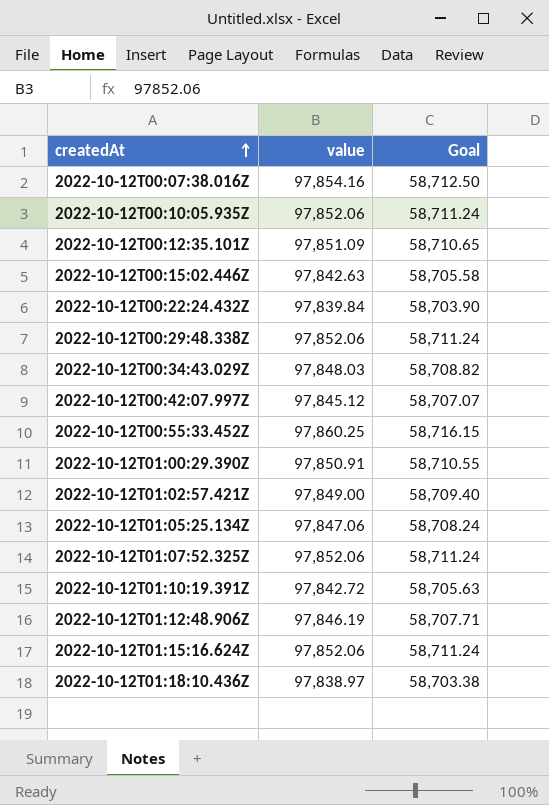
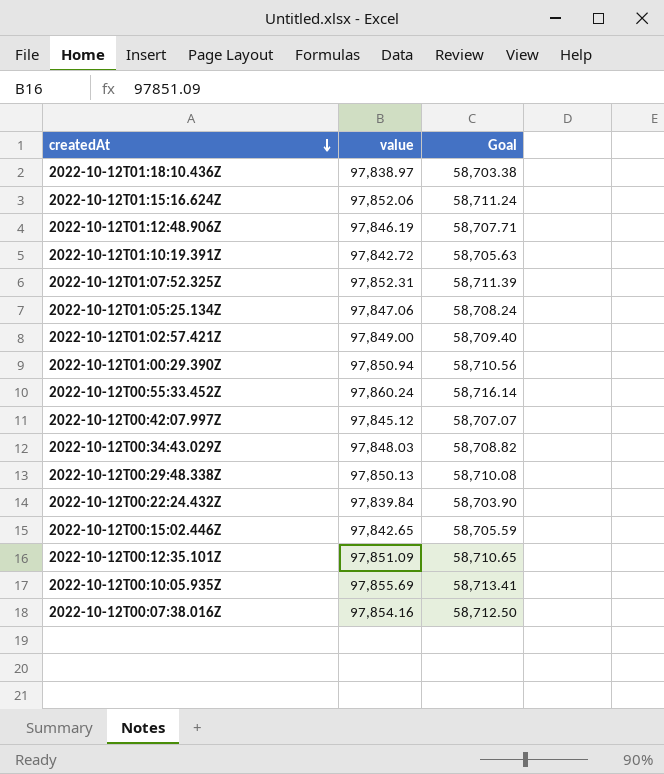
row order: createdAt ascending -> createdAt descending
2022-10-12T01:07:52.325Z | value: 97,852.06 -> 97,852.31
2022-10-12T01:07:52.325Z | Goal: 58,711.24 -> 58,711.39
2022-10-12T01:00:29.390Z | value: 97,850.91 -> 97,850.94
2022-10-12T01:00:29.390Z | Goal: 58,710.55 -> 58,710.56
2022-10-12T00:55:33.452Z | value: 97,860.25 -> 97,860.24
2022-10-12T00:55:33.452Z | Goal: 58,716.15 -> 58,716.14
2022-10-12T00:29:48.338Z | value: 97,852.06 -> 97,850.13
2022-10-12T00:29:48.338Z | Goal: 58,711.24 -> 58,710.08
2022-10-12T00:15:02.446Z | value: 97,842.63 -> 97,842.65
2022-10-12T00:15:02.446Z | Goal: 58,705.58 -> 58,705.59
2022-10-12T00:10:05.935Z | value: 97,852.06 -> 97,855.69
2022-10-12T00:10:05.935Z | Goal: 58,711.24 -> 58,713.41

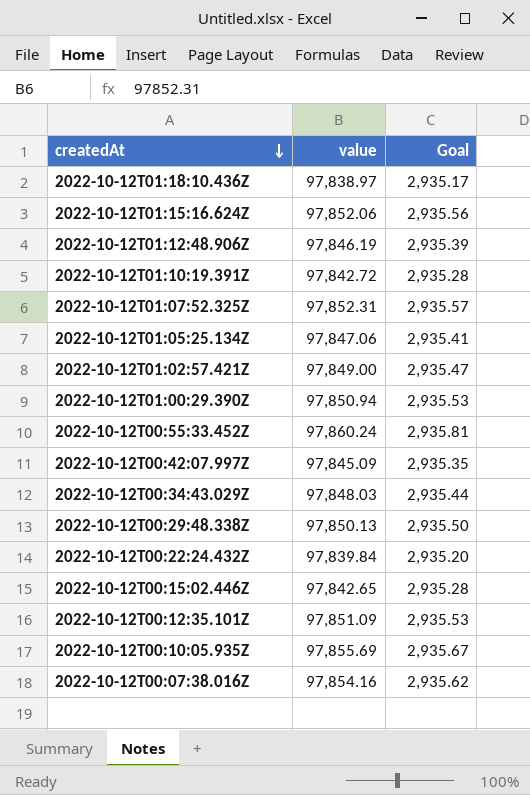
column Goal | formula: [value] * 0.6 -> [value] * 0.03
2022-10-12T00:42:07.997Z | value: 97,845.12 -> 97,845.09

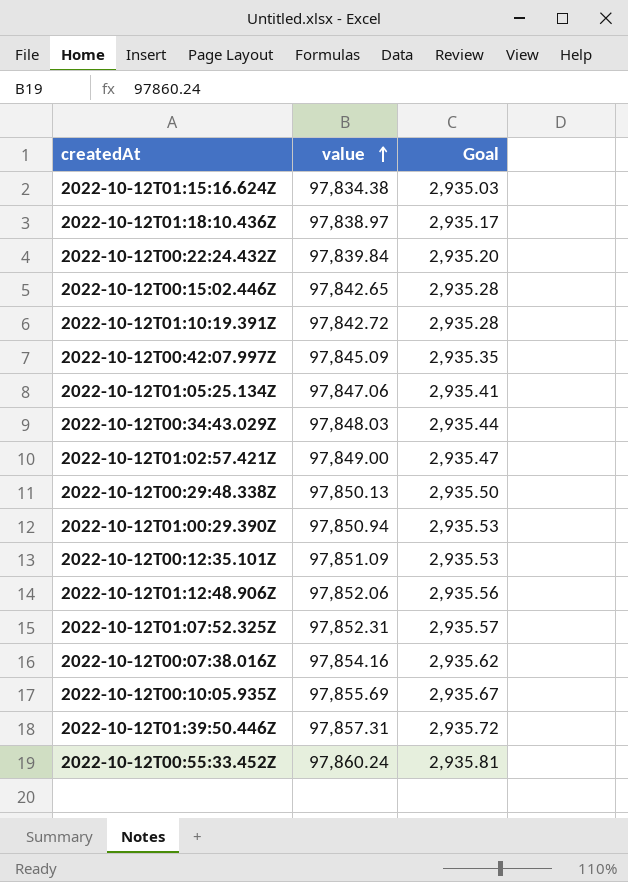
row order: createdAt descending -> value ascending
2022-10-12T01:15:16.624Z | value: 97,852.06 -> 97,834.38
2022-10-12T01:15:16.624Z | Goal: 2,935.56 -> 2,935.03
2022-10-12T01:12:48.906Z | value: 97,846.19 -> 97,852.06
2022-10-12T01:12:48.906Z | Goal: 2,935.39 -> 2,935.56
row 2022-10-12T01:39:50.446Z: none -> 97,857.31 | 2,935.72

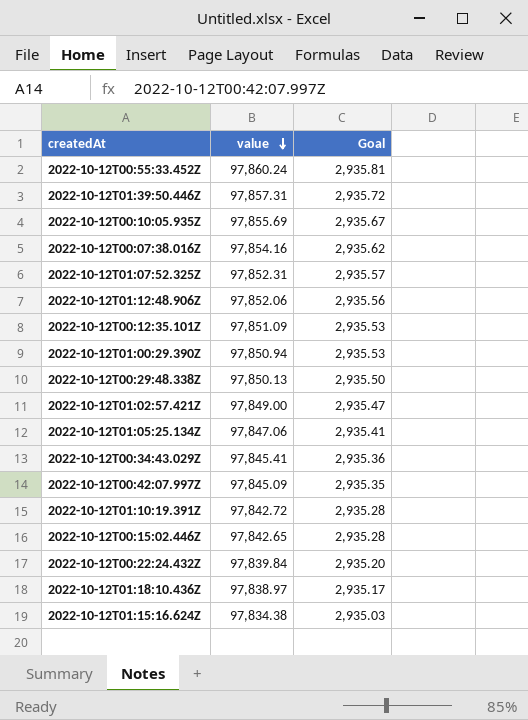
row order: value ascending -> value descending
2022-10-12T00:34:43.029Z | value: 97,848.03 -> 97,845.41
2022-10-12T00:34:43.029Z | Goal: 2,935.44 -> 2,935.36

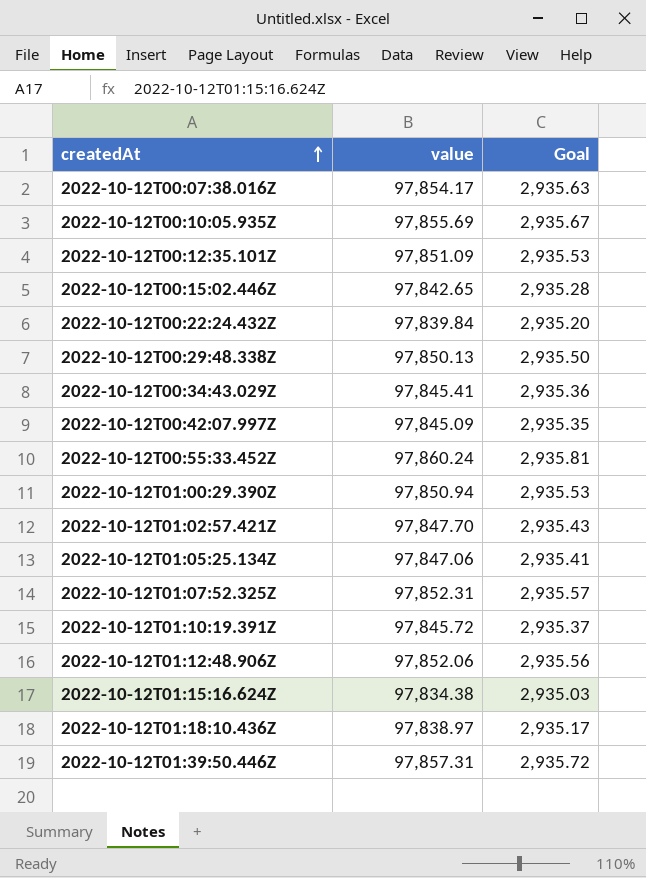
row order: value descending -> createdAt ascending
2022-10-12T00:07:38.016Z | value: 97,854.16 -> 97,854.17
2022-10-12T00:07:38.016Z | Goal: 2,935.62 -> 2,935.63
2022-10-12T01:02:57.421Z | value: 97,849.00 -> 97,847.70
2022-10-12T01:02:57.421Z | Goal: 2,935.47 -> 2,935.43
2022-10-12T01:10:19.391Z | value: 97,842.72 -> 97,845.72
2022-10-12T01:10:19.391Z | Goal: 2,935.28 -> 2,935.37

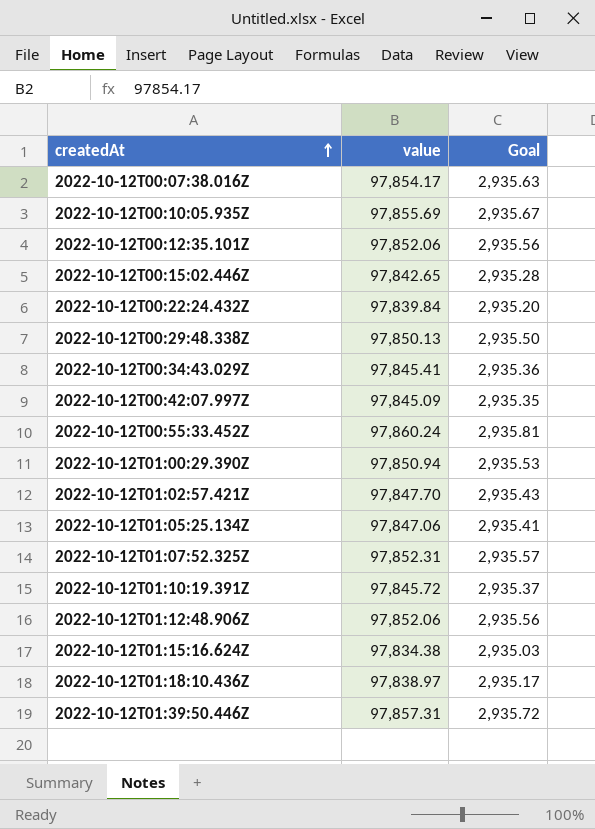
2022-10-12T00:12:35.101Z | value: 97,851.09 -> 97,852.06
2022-10-12T00:12:35.101Z | Goal: 2,935.53 -> 2,935.56

